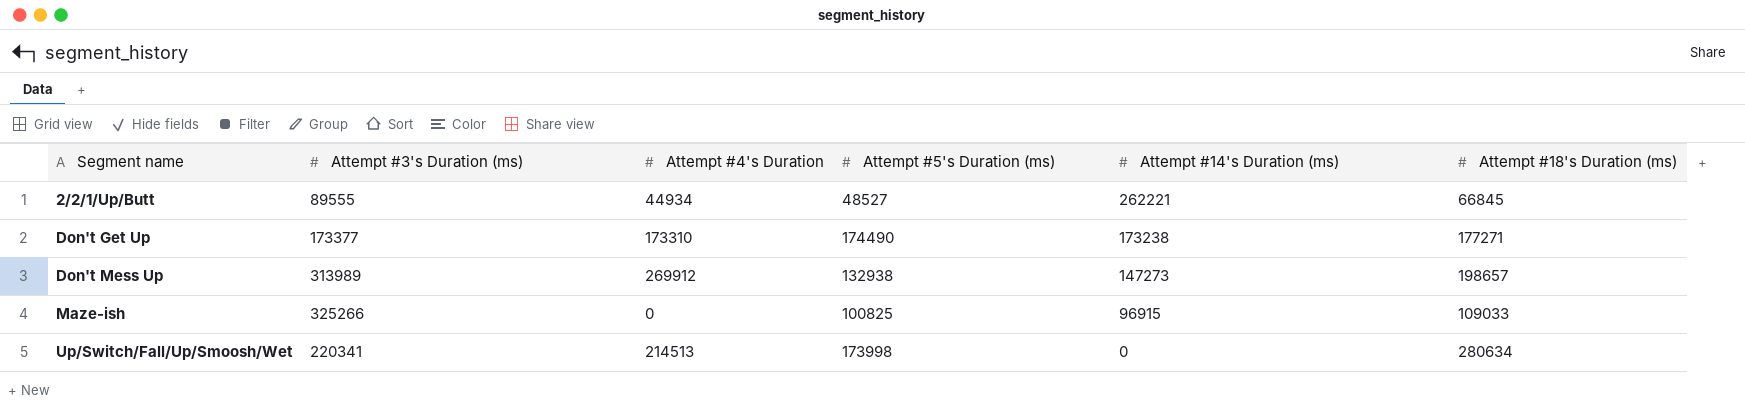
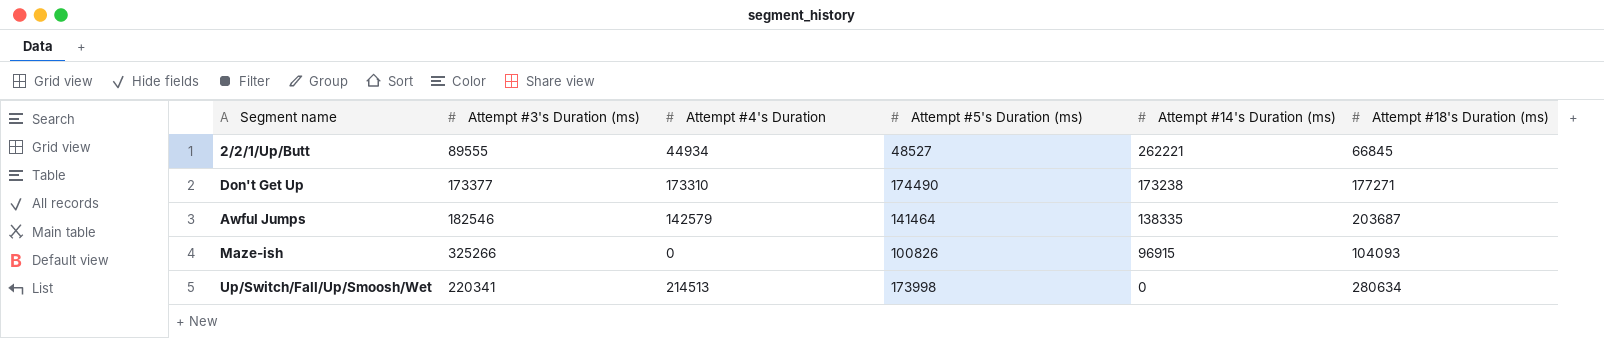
row Don't Mess Up: 313989 | 269912 | 132938 | 147273 | 198657 -> none
row Awful Jumps: none -> 182546 | 142579 | 141464 | 138335 | 203687
Maze-ish | Attempt #5's Duration (ms): 100825 -> 100826
Maze-ish | Attempt #18's Duration (ms): 109033 -> 104093

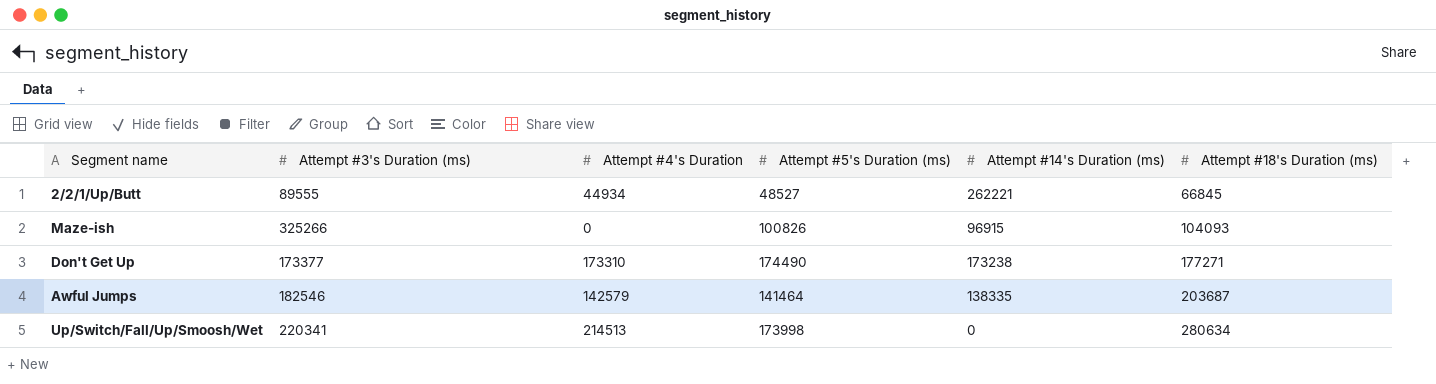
row order: Attempt #14's Duration (ms) descending -> Attempt #18's Duration (ms) ascending

